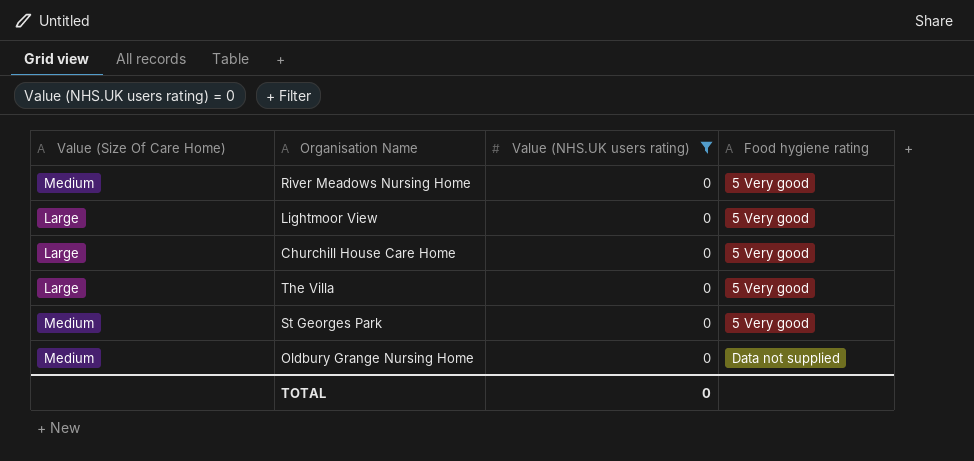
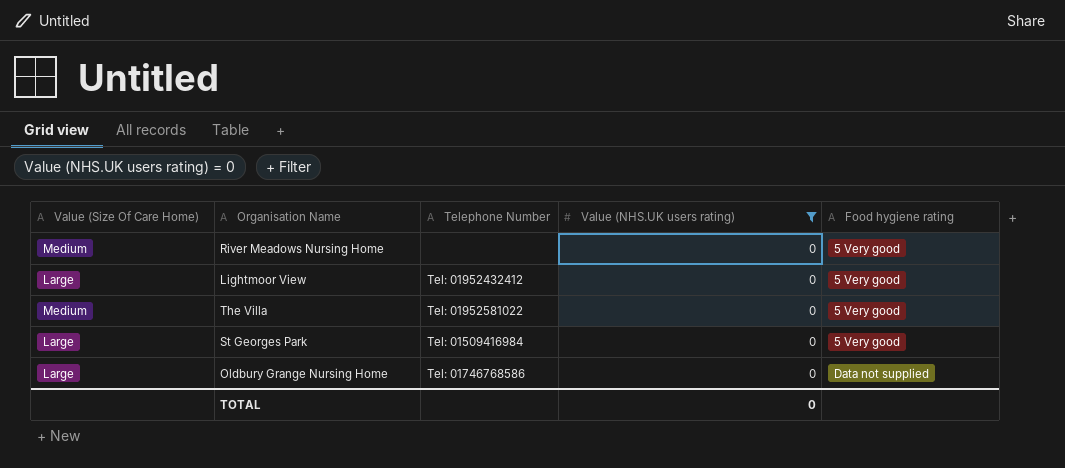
column Telephone Number | position: none -> 3
row Churchill House Care Home: Large | 0 | 5 Very good -> none
The Villa | Value (Size Of Care Home): Large -> Medium
St Georges Park | Value (Size Of Care Home): Medium -> Large
Oldbury Grange Nursing Home | Value (Size Of Care Home): Medium -> Large

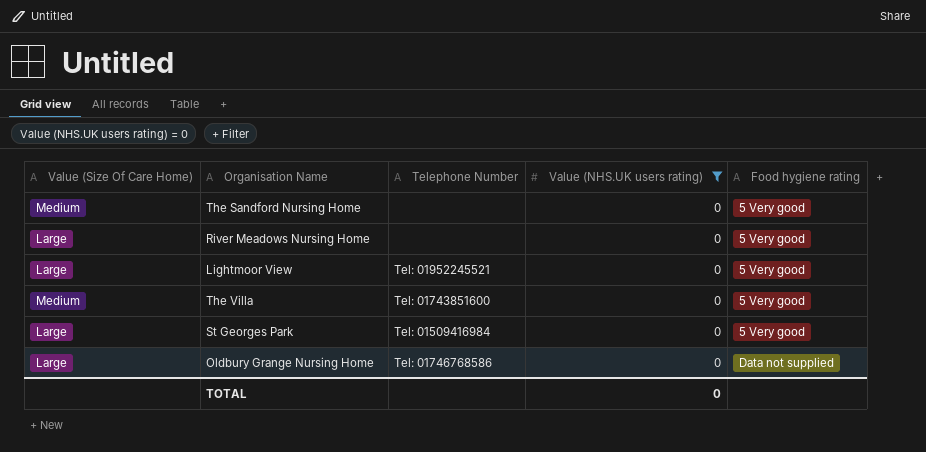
row The Sandford Nursing Home: none -> Medium | none | 0 | 5 Very good
River Meadows Nursing Home | Value (Size Of Care Home): Medium -> Large
Lightmoor View | Telephone Number: Tel: 01952432412 -> Tel: 01952245521
The Villa | Telephone Number: Tel: 01952581022 -> Tel: 01743851600

